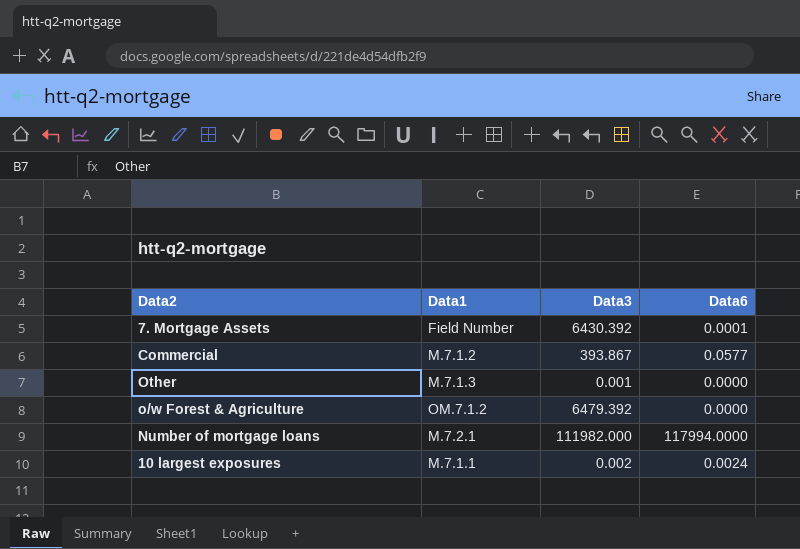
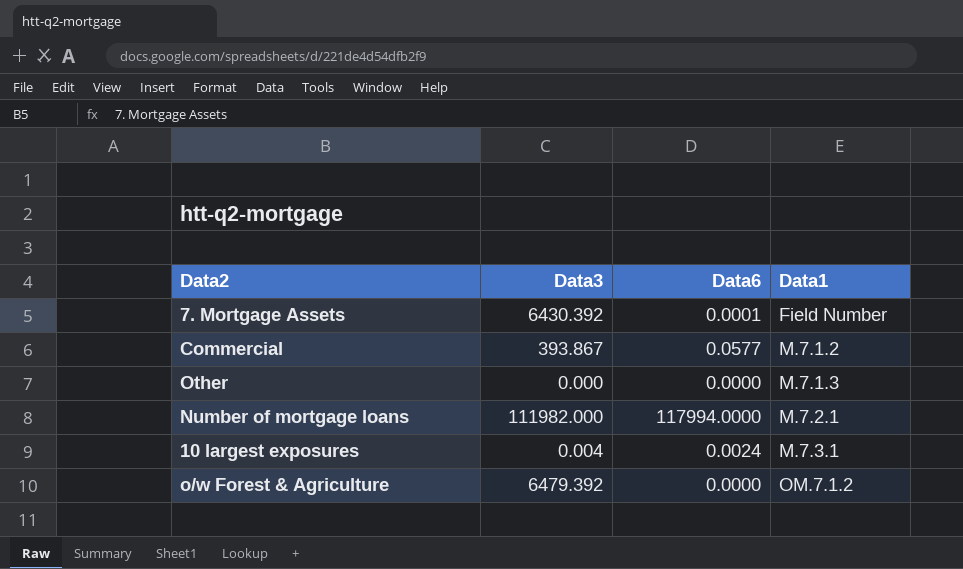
row order: none -> Data1 ascending
column Data1 | position: 2 -> 4
Other | Data3: 0.001 -> 0.000
10 largest exposures | Data3: 0.002 -> 0.004
10 largest exposures | Data1: M.7.1.1 -> M.7.3.1

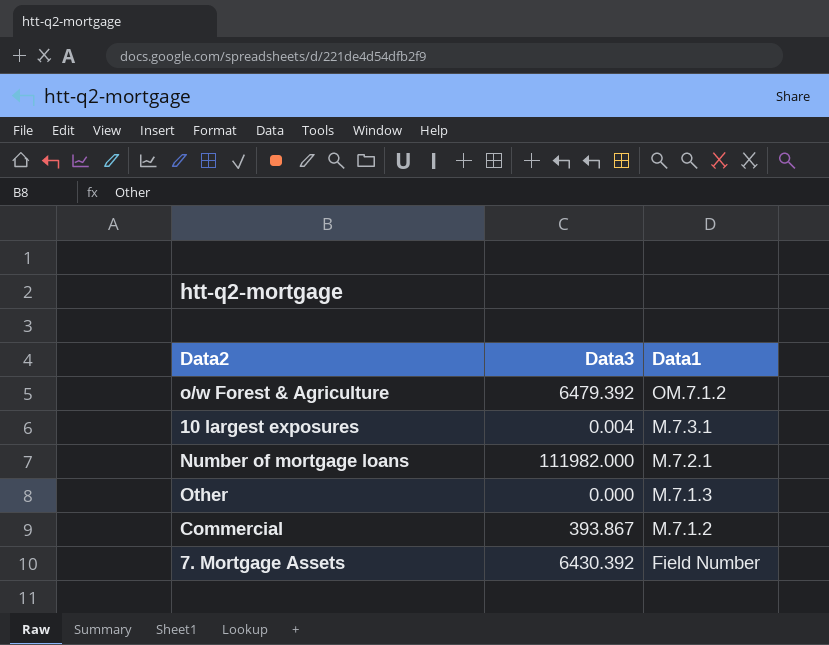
row order: Data1 ascending -> Data1 descending
column Data6 | position: 3 -> none

